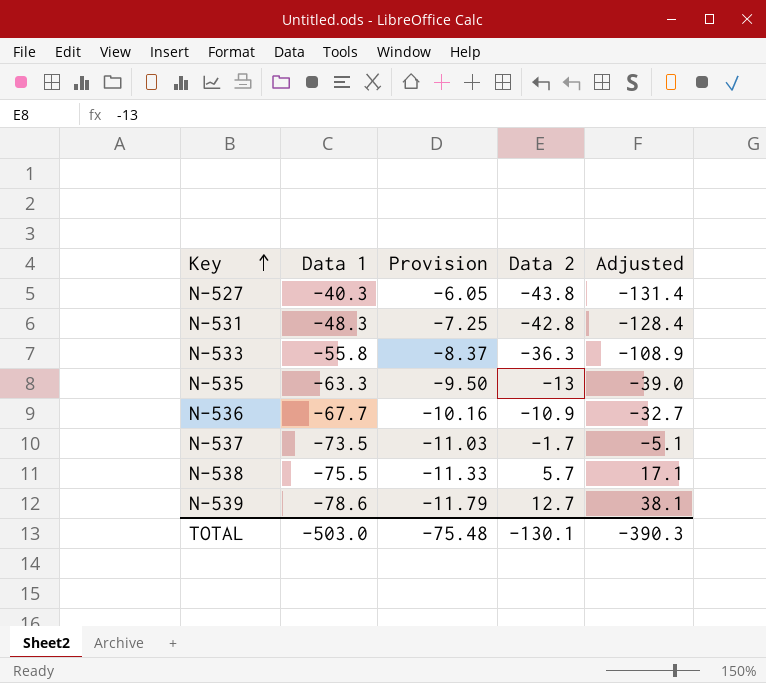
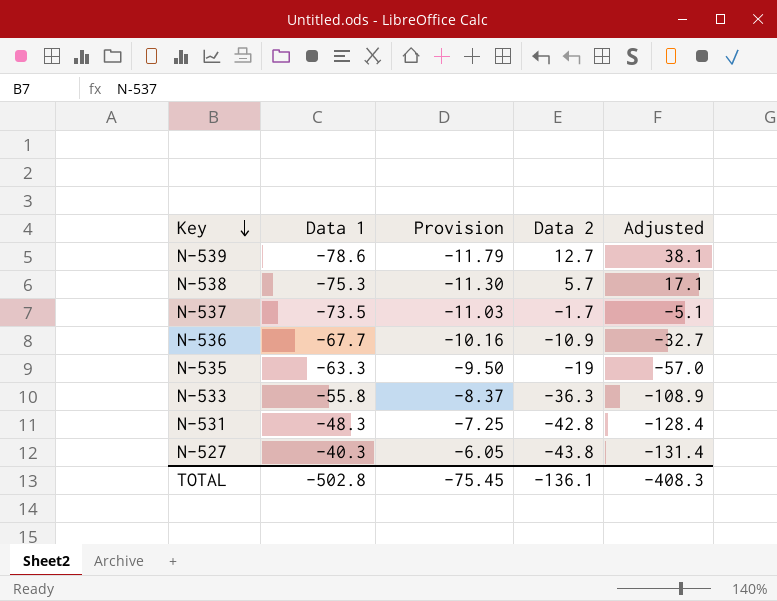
row order: Key ascending -> Key descending
N-538 | Data 1: -75.5 -> -75.3
N-538 | Provision: -11.33 -> -11.30
N-535 | Data 2: -13 -> -19
N-535 | Adjusted: -39.0 -> -57.0
TOTAL | Data 1: -503.0 -> -502.8
TOTAL | Provision: -75.48 -> -75.45
TOTAL | Data 2: -130.1 -> -136.1
TOTAL | Adjusted: -390.3 -> -408.3

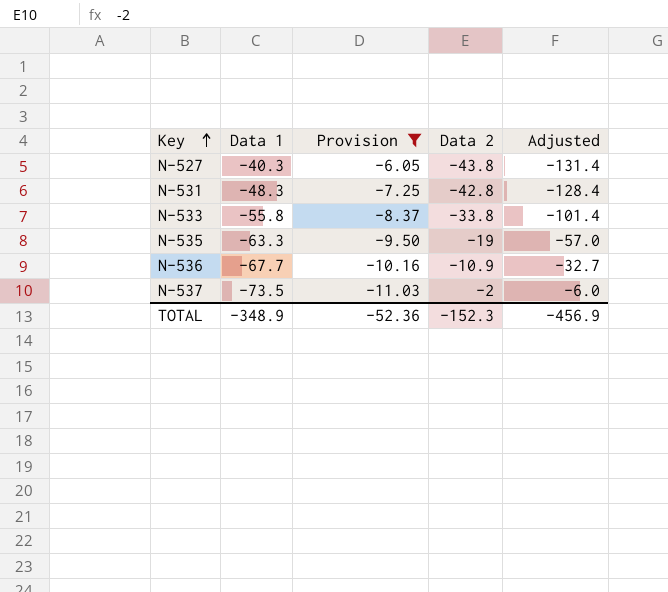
filter: none -> Provision >= -11.03
row order: Key descending -> Key ascending
N-533 | Data 2: -36.3 -> -33.8
N-533 | Adjusted: -108.9 -> -101.4
N-537 | Data 2: -1.7 -> -2
N-537 | Adjusted: -5.1 -> -6.0
TOTAL | Data 1: -502.8 -> -348.9
TOTAL | Provision: -75.45 -> -52.36
TOTAL | Data 2: -136.1 -> -152.3
TOTAL | Adjusted: -408.3 -> -456.9

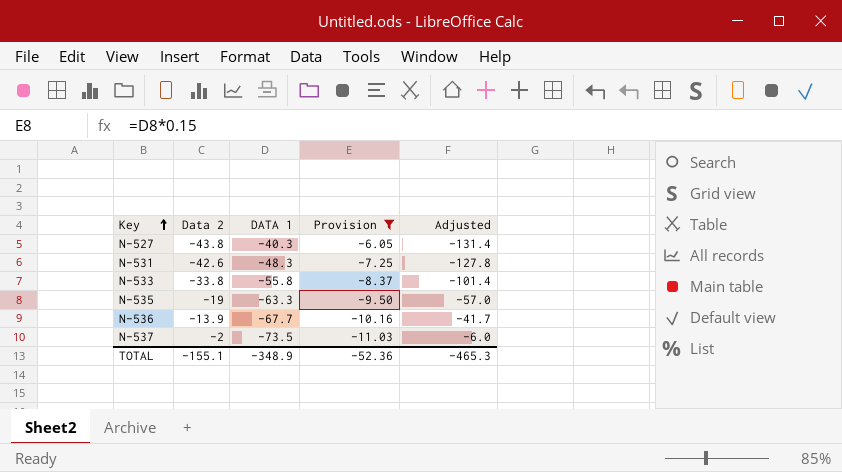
column Data 2 | position: 4 -> 2
column name: Data 1 -> DATA 1
N-531 | Data 2: -42.8 -> -42.6
N-531 | Adjusted: -128.4 -> -127.8
N-536 | Data 2: -10.9 -> -13.9
N-536 | Adjusted: -32.7 -> -41.7
TOTAL | Data 2: -152.3 -> -155.1
TOTAL | Adjusted: -456.9 -> -465.3

